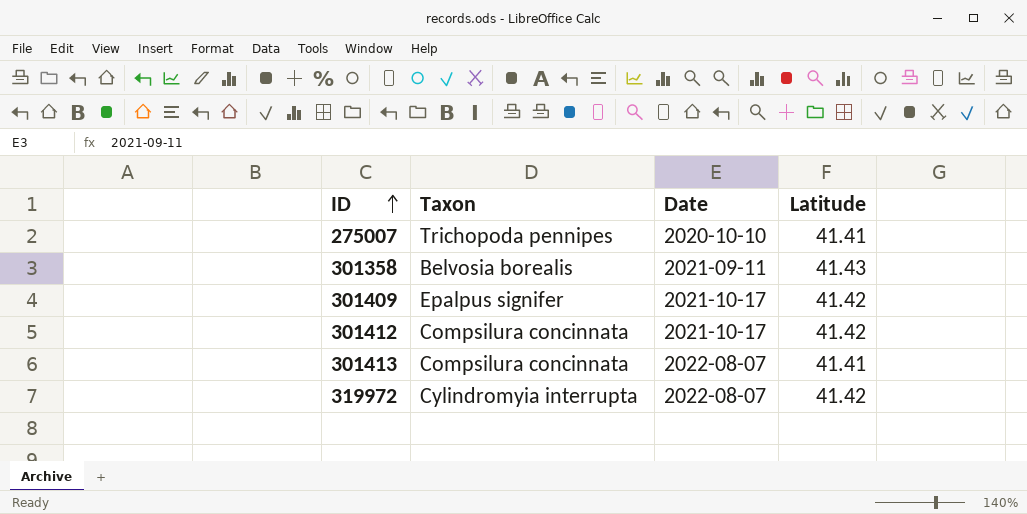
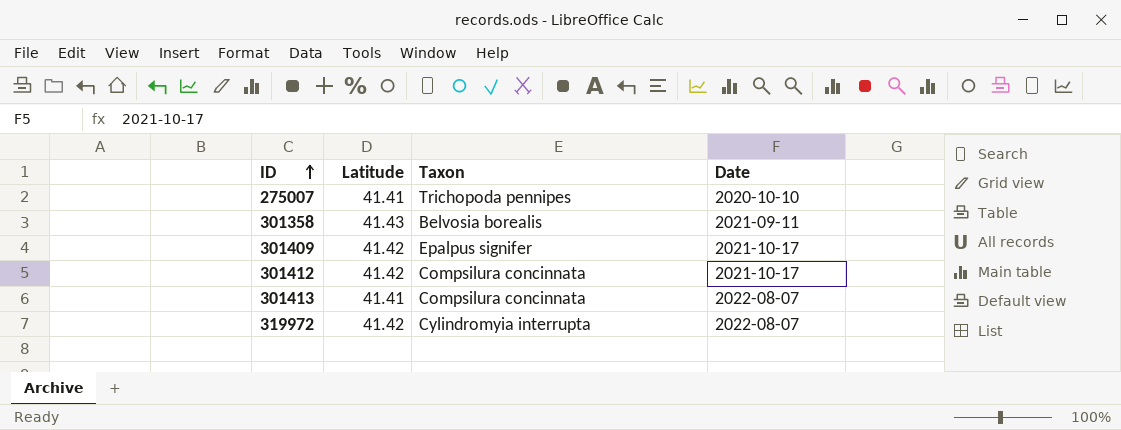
column Latitude | position: 4 -> 2

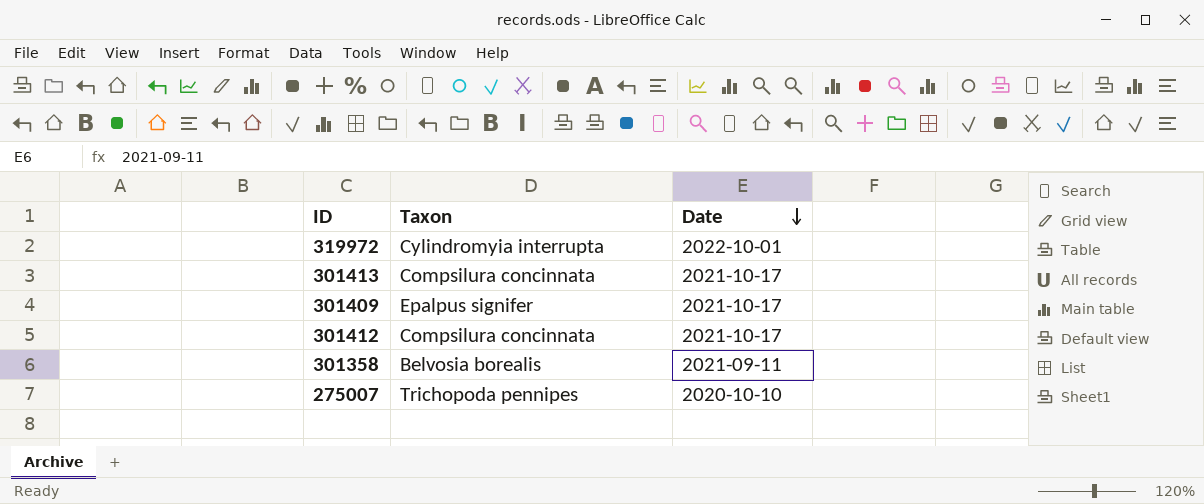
row order: ID ascending -> Date descending
column Latitude | position: 2 -> none
319972 | Date: 2022-08-07 -> 2022-10-01
301413 | Date: 2022-08-07 -> 2021-10-17

